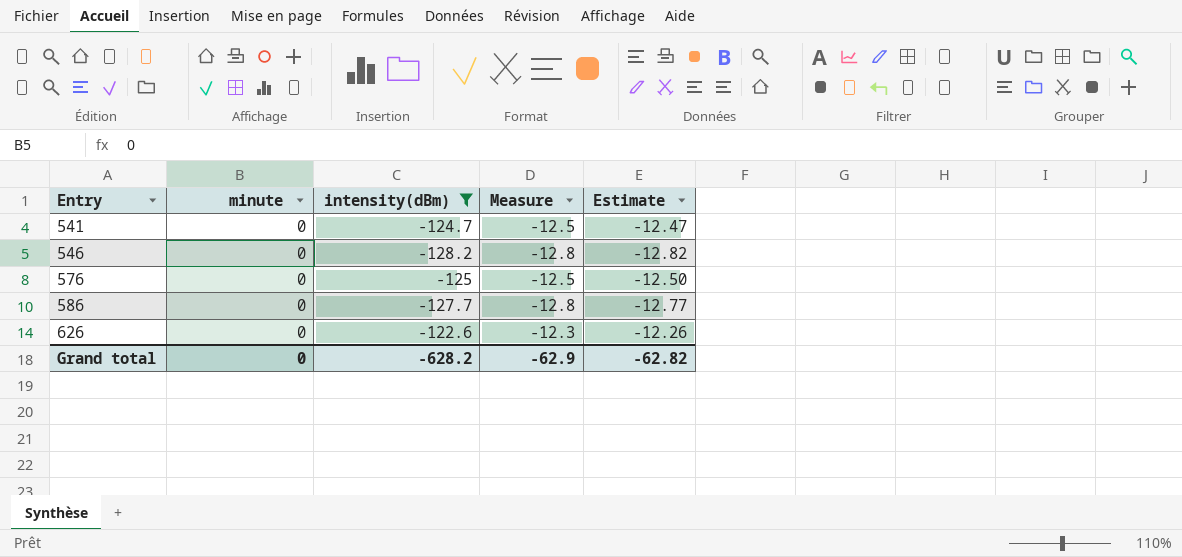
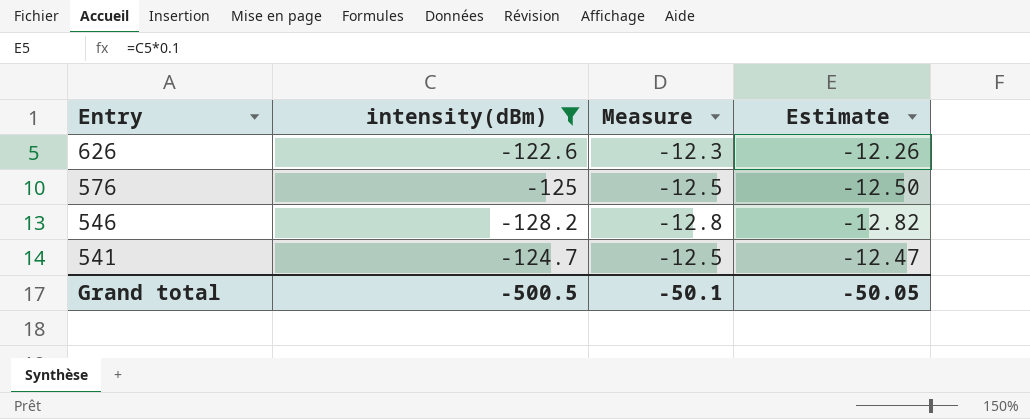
row order: Entry ascending -> Entry descending
column minute | position: 2 -> none
row 586: 0 | -127.7 | -12.8 | -12.77 -> none
Grand total | intensity(dBm): -628.2 -> -500.5
Grand total | Measure: -62.9 -> -50.1
Grand total | Estimate: -62.82 -> -50.05

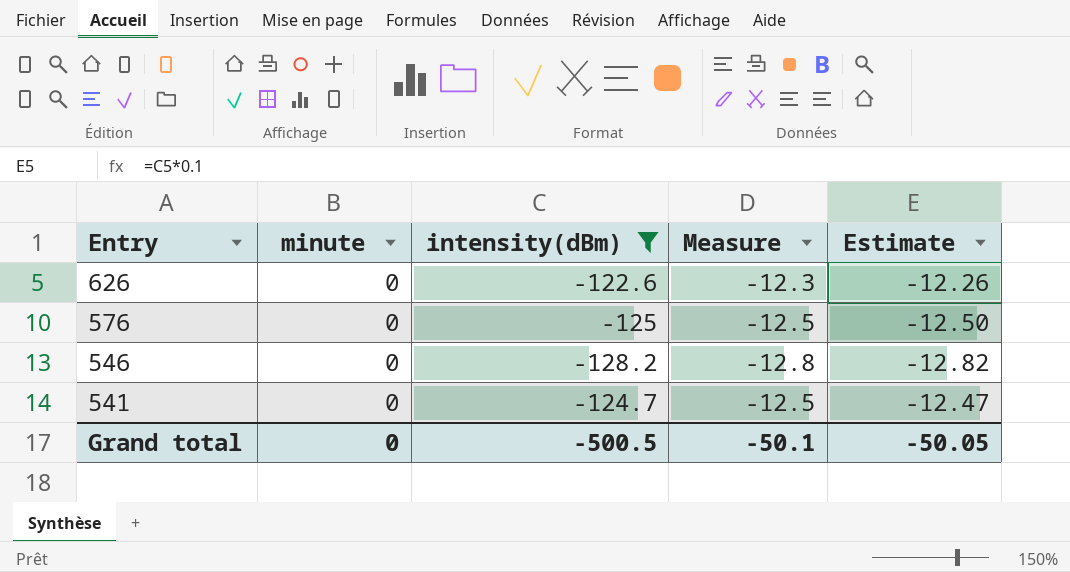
column minute | position: none -> 2

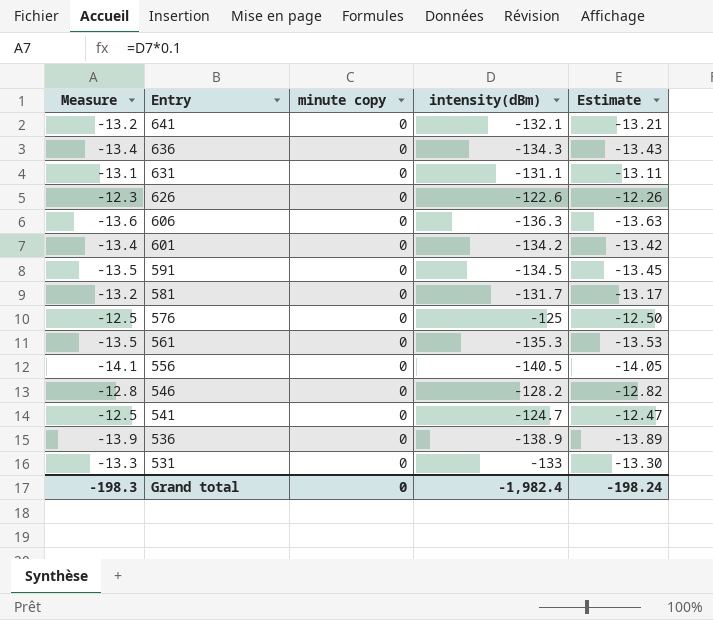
filter: intensity(dBm) >= -128.2 -> none
column Measure | position: 4 -> 1
column name: minute -> minute copy
Grand total | Measure: -50.1 -> -198.3
Grand total | intensity(dBm): -500.5 -> -1,982.4
Grand total | Estimate: -50.05 -> -198.24

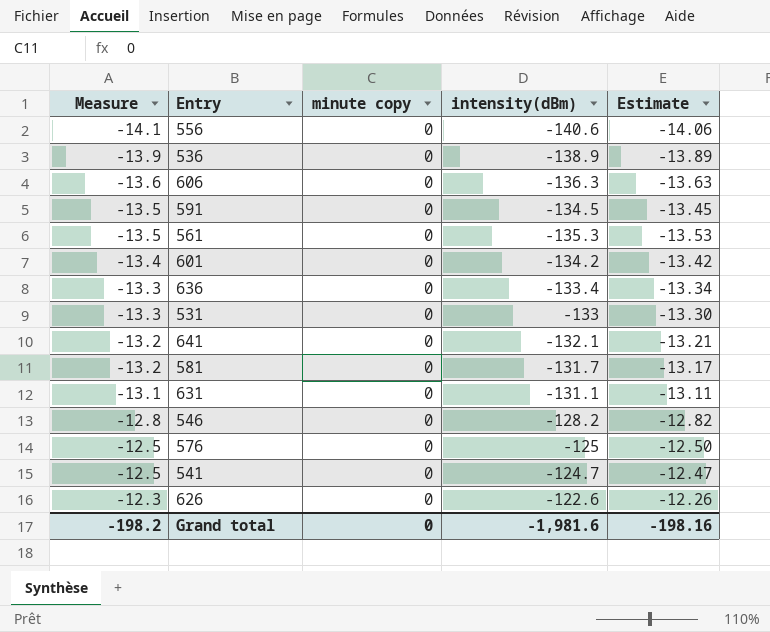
row order: Entry descending -> Measure ascending
556 | intensity(dBm): -140.5 -> -140.6
556 | Estimate: -14.05 -> -14.06
636 | Measure: -13.4 -> -13.3
636 | intensity(dBm): -134.3 -> -133.4
636 | Estimate: -13.43 -> -13.34
Grand total | Measure: -198.3 -> -198.2
Grand total | intensity(dBm): -1,982.4 -> -1,981.6
Grand total | Estimate: -198.24 -> -198.16

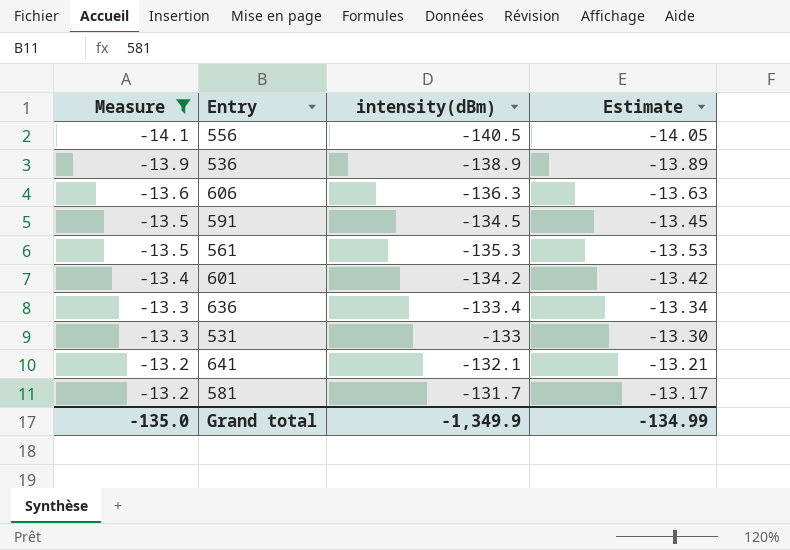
filter: none -> Measure <= -13.2
column minute copy | position: 3 -> none
556 | intensity(dBm): -140.6 -> -140.5
556 | Estimate: -14.06 -> -14.05
Grand total | Measure: -198.2 -> -135.0
Grand total | intensity(dBm): -1,981.6 -> -1,349.9
Grand total | Estimate: -198.16 -> -134.99

